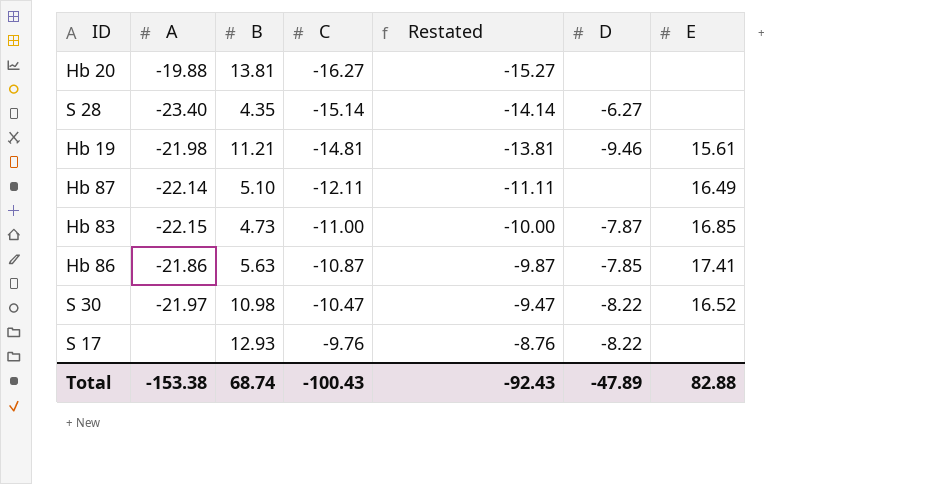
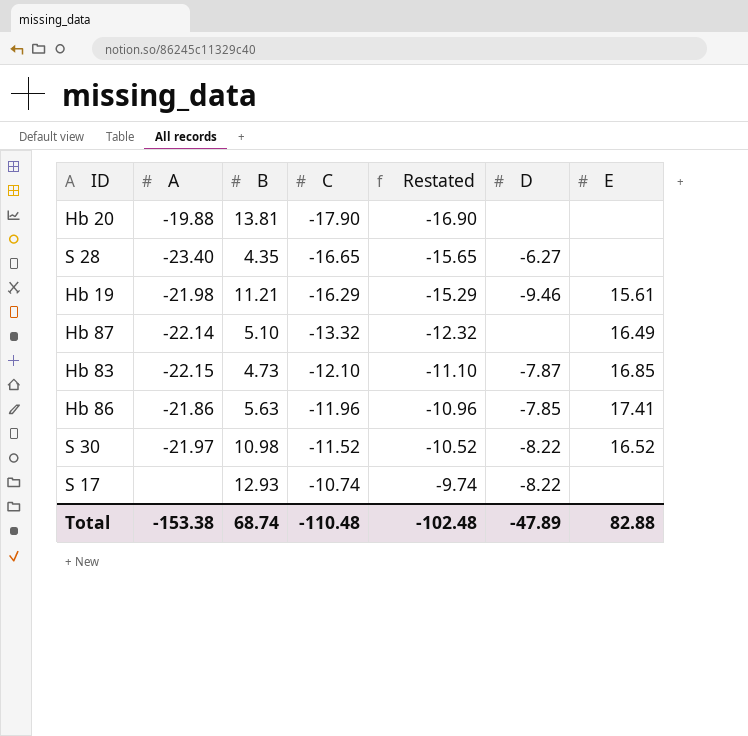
Hb 20 | C: -16.27 -> -17.90
Hb 20 | Restated: -15.27 -> -16.90
S 28 | C: -15.14 -> -16.65
S 28 | Restated: -14.14 -> -15.65
Hb 19 | C: -14.81 -> -16.29
Hb 19 | Restated: -13.81 -> -15.29
Hb 87 | C: -12.11 -> -13.32
Hb 87 | Restated: -11.11 -> -12.32
Hb 83 | C: -11.00 -> -12.10
Hb 83 | Restated: -10.00 -> -11.10
Hb 86 | C: -10.87 -> -11.96
Hb 86 | Restated: -9.87 -> -10.96
S 30 | C: -10.47 -> -11.52
S 30 | Restated: -9.47 -> -10.52
S 17 | C: -9.76 -> -10.74
S 17 | Restated: -8.76 -> -9.74
Total | C: -100.43 -> -110.48
Total | Restated: -92.43 -> -102.48

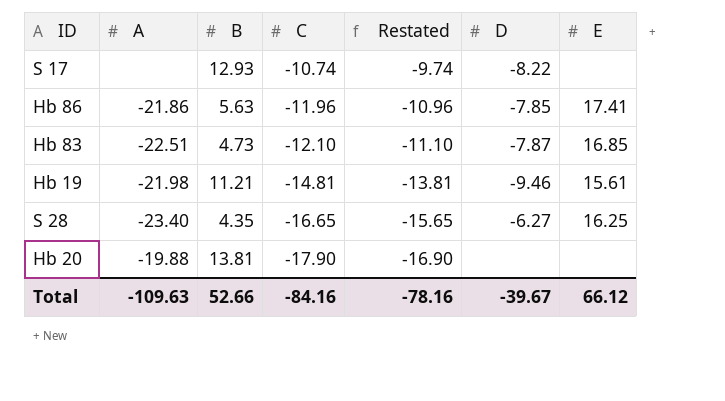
row order: C ascending -> C descending
row Hb 87: -22.14 | 5.10 | -13.32 | -12.32 | none | 16.49 -> none
row S 30: -21.97 | 10.98 | -11.52 | -10.52 | -8.22 | 16.52 -> none
Hb 83 | A: -22.15 -> -22.51
Hb 19 | C: -16.29 -> -14.81
Hb 19 | Restated: -15.29 -> -13.81
S 28 | E: none -> 16.25
Total | A: -153.38 -> -109.63
Total | B: 68.74 -> 52.66
Total | C: -110.48 -> -84.16
Total | Restated: -102.48 -> -78.16
Total | D: -47.89 -> -39.67
Total | E: 82.88 -> 66.12

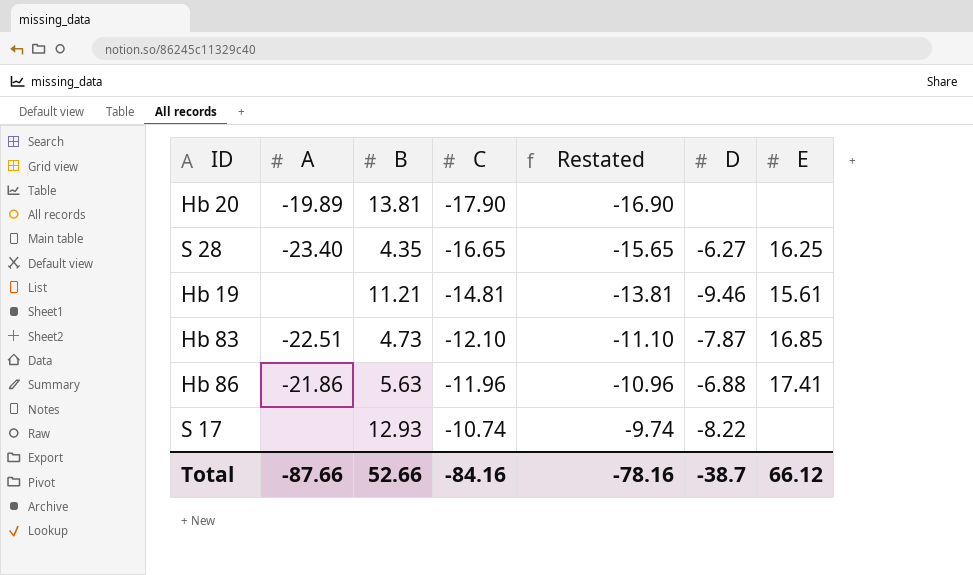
row order: C descending -> C ascending
Hb 20 | A: -19.88 -> -19.89
Hb 19 | A: -21.98 -> none
Hb 86 | D: -7.85 -> -6.88
Total | A: -109.63 -> -87.66
Total | D: -39.67 -> -38.7

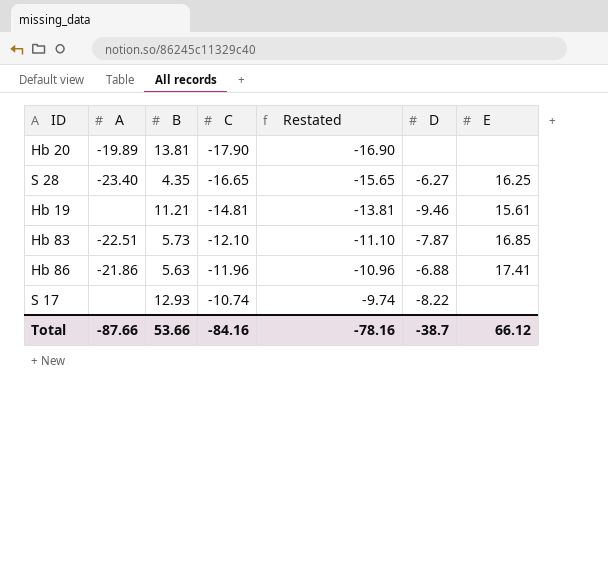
Hb 83 | B: 4.73 -> 5.73
Total | B: 52.66 -> 53.66

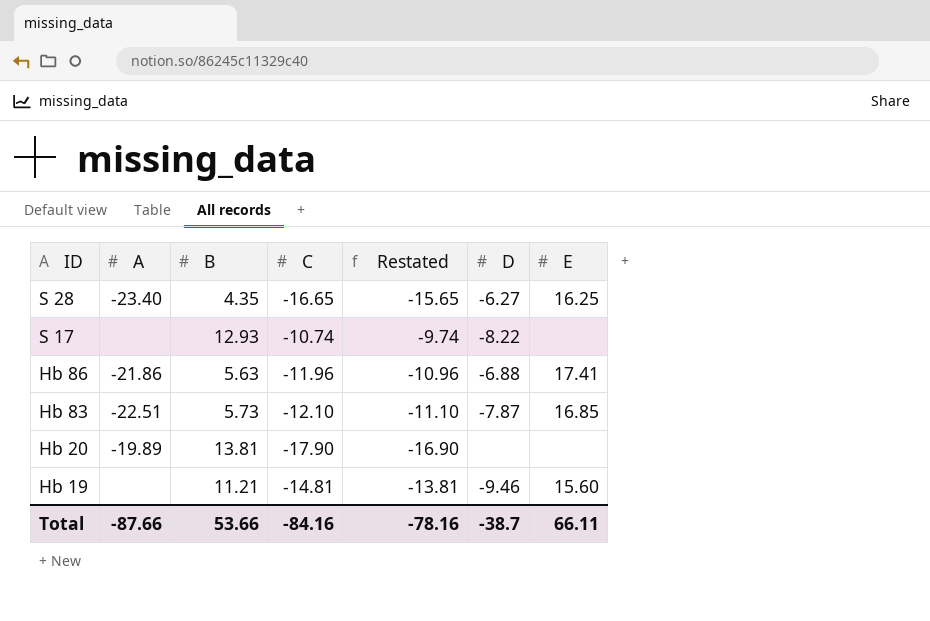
row order: C ascending -> ID descending
Hb 19 | E: 15.61 -> 15.60
Total | E: 66.12 -> 66.11

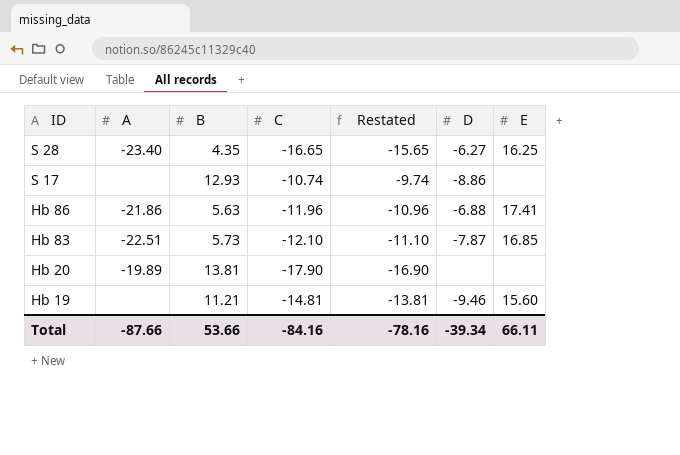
S 17 | D: -8.22 -> -8.86
Total | D: -38.7 -> -39.34

